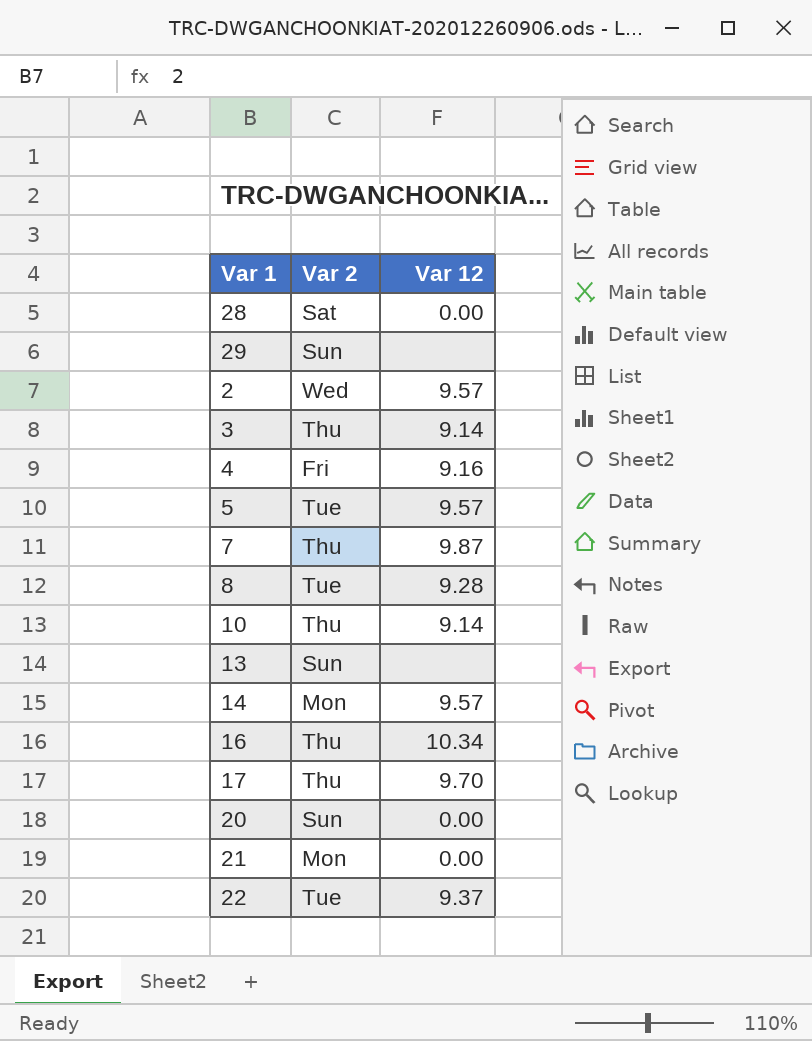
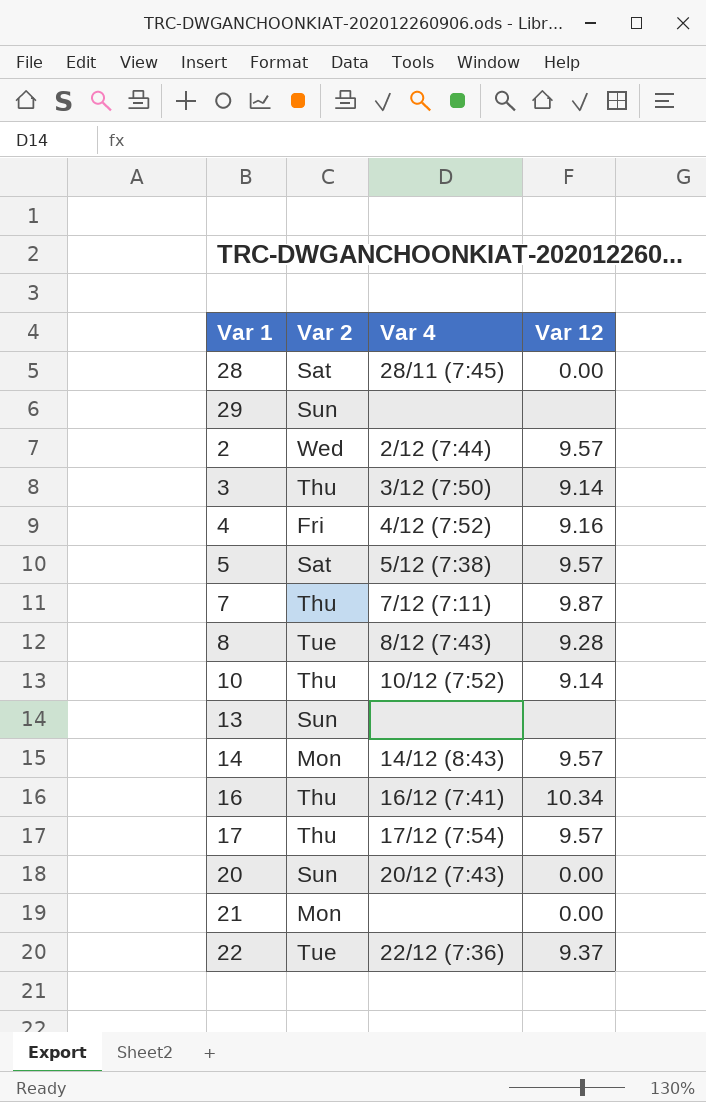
column Var 4 | position: none -> 3
5 | Var 2: Tue -> Sat
17 | Var 12: 9.70 -> 9.57

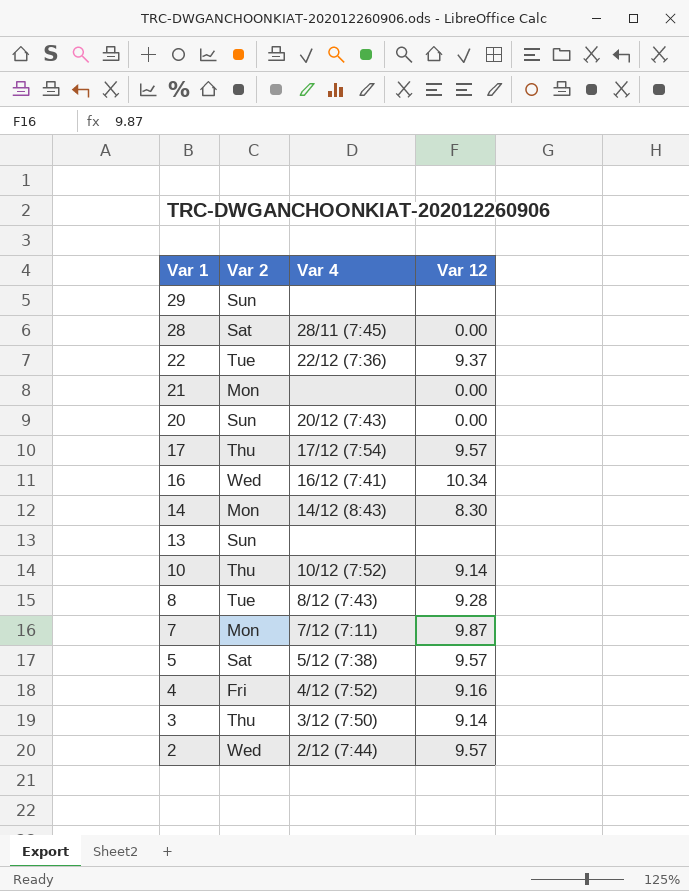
row order: none -> Var 1 descending
16 | Var 2: Thu -> Wed
14 | Var 12: 9.57 -> 8.30
7 | Var 2: Thu -> Mon

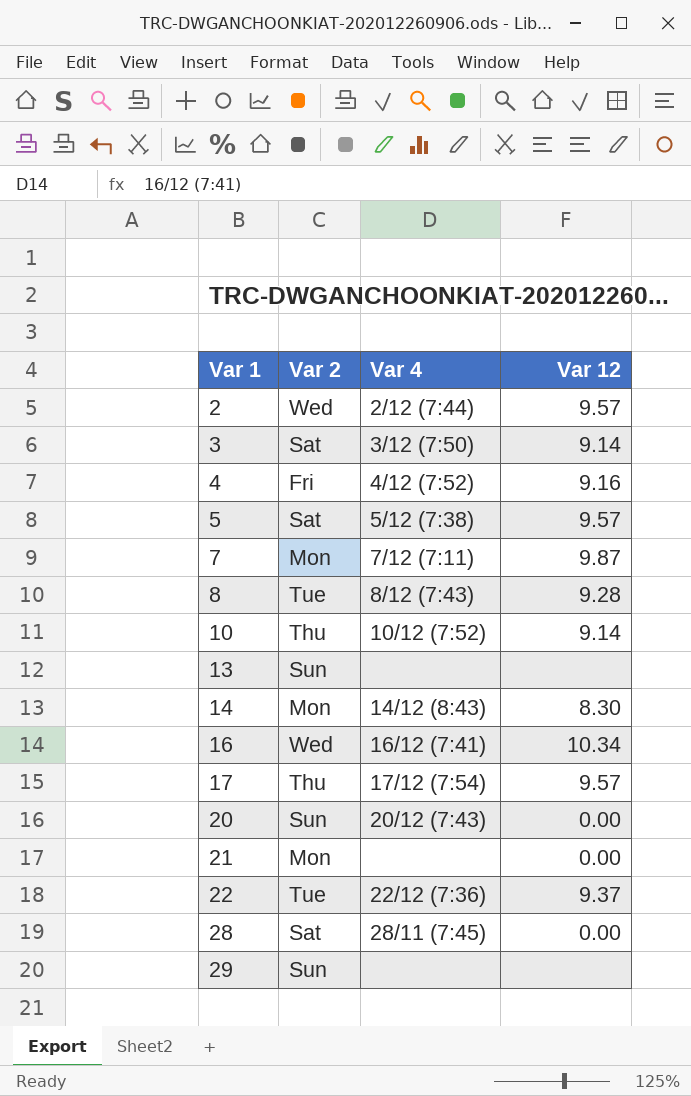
row order: Var 1 descending -> Var 1 ascending
3 | Var 2: Thu -> Sat

